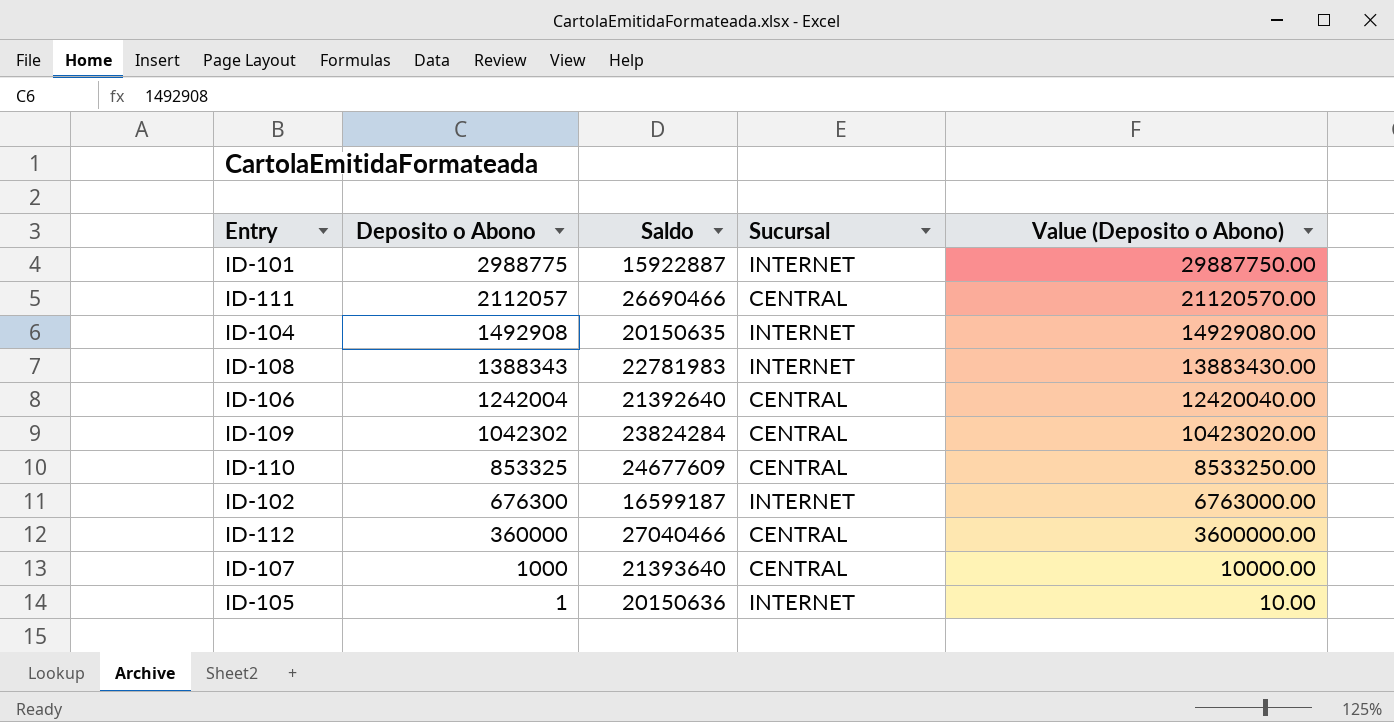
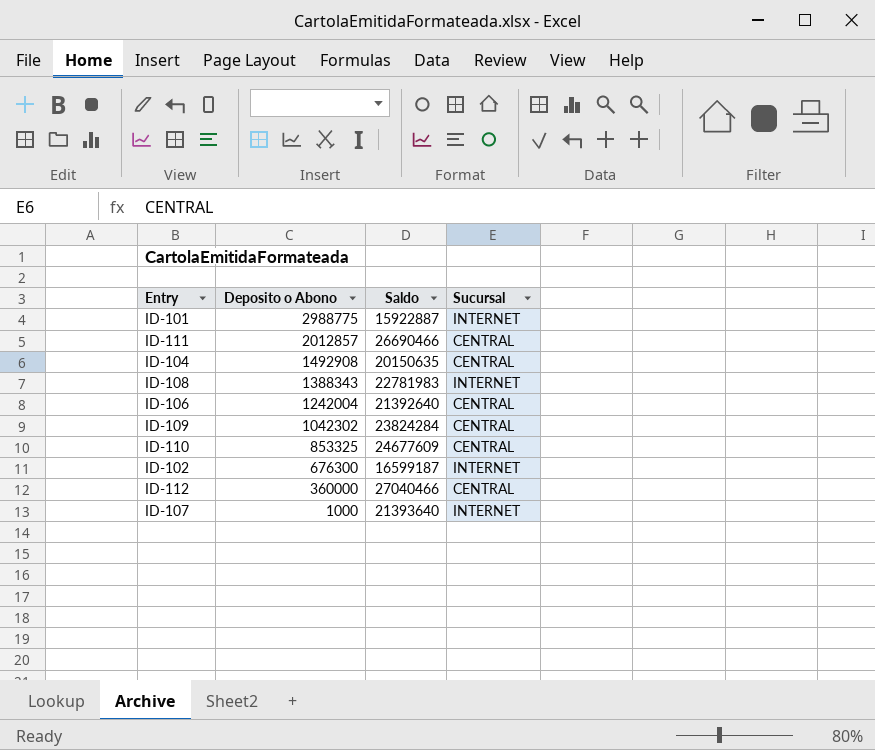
column Value (Deposito o Abono) | formula: [Deposito o Abono] * 10 -> none
row ID-105: 1 | 20150636 | INTERNET | 10.00 -> none
ID-111 | Deposito o Abono: 2112057 -> 2012857
ID-104 | Sucursal: INTERNET -> CENTRAL
ID-107 | Sucursal: CENTRAL -> INTERNET

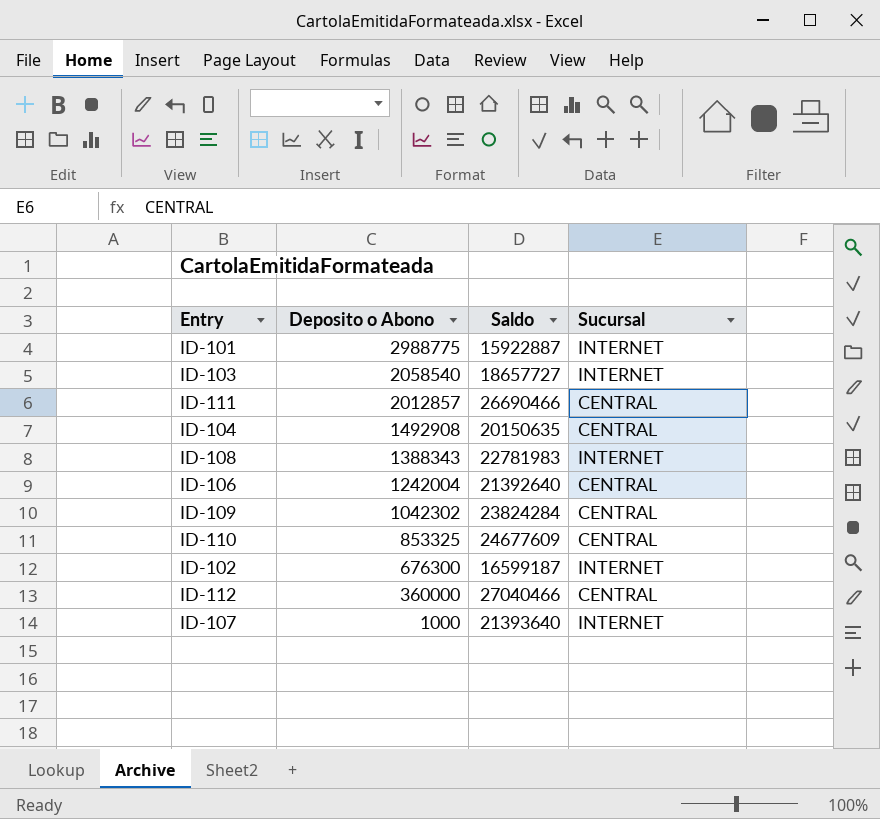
row ID-103: none -> 2058540 | 18657727 | INTERNET

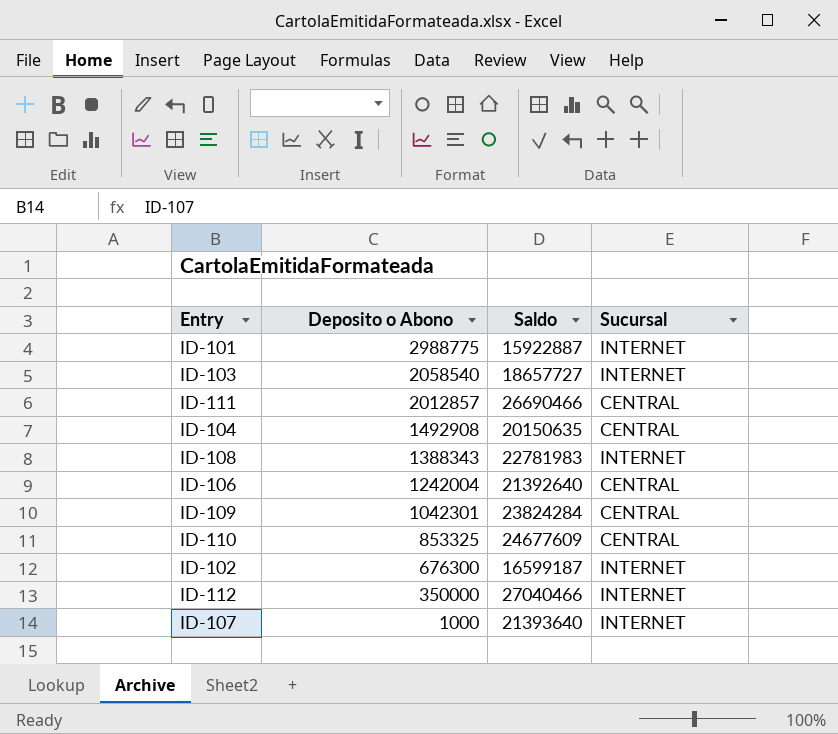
ID-109 | Deposito o Abono: 1042302 -> 1042301
ID-112 | Deposito o Abono: 360000 -> 350000
ID-112 | Sucursal: CENTRAL -> INTERNET

